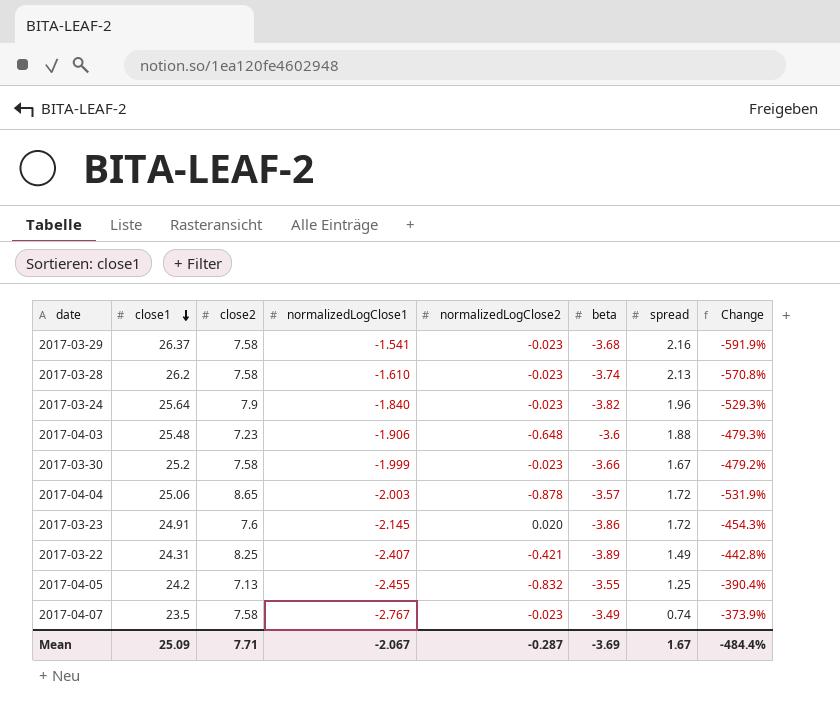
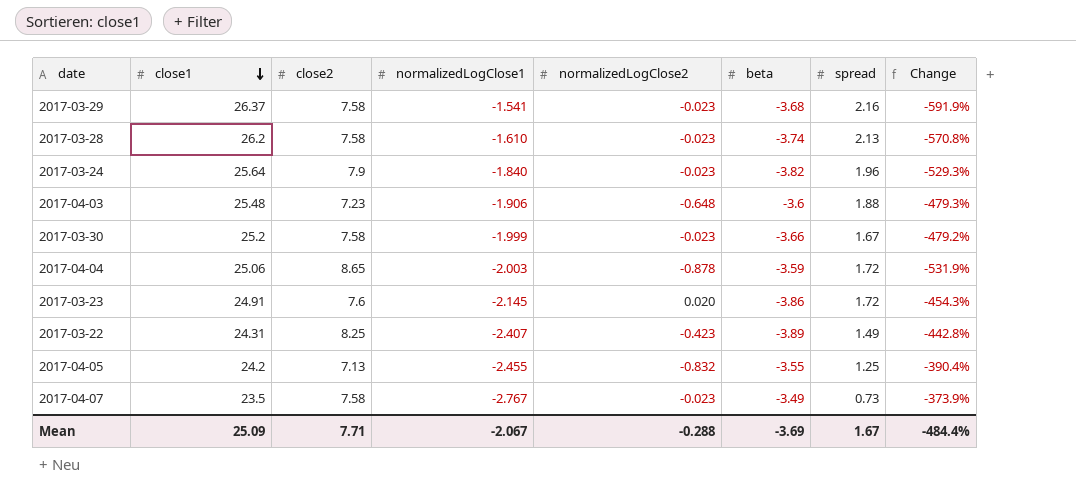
2017-04-04 | beta: -3.57 -> -3.59
2017-03-22 | normalizedLogClose2: -0.421 -> -0.423
2017-04-07 | spread: 0.74 -> 0.73
Mean | normalizedLogClose2: -0.287 -> -0.288

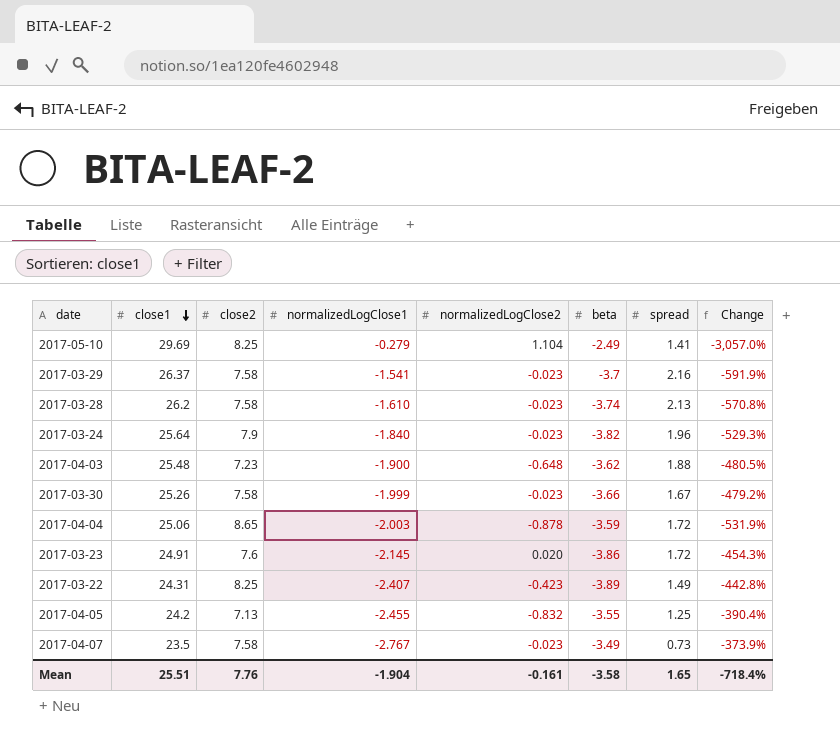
row 2017-05-10: none -> 29.69 | 8.25 | -0.279 | 1.104 | -2.49 | 1.41 | -3,057.0%
2017-03-29 | beta: -3.68 -> -3.7
2017-04-03 | normalizedLogClose1: -1.906 -> -1.900
2017-04-03 | beta: -3.6 -> -3.62
2017-04-03 | Change: -479.3% -> -480.5%
2017-03-30 | close1: 25.2 -> 25.26
Mean | close1: 25.09 -> 25.51
Mean | close2: 7.71 -> 7.76
Mean | normalizedLogClose1: -2.067 -> -1.904
Mean | normalizedLogClose2: -0.288 -> -0.161
Mean | beta: -3.69 -> -3.58
Mean | spread: 1.67 -> 1.65
Mean | Change: -484.4% -> -718.4%

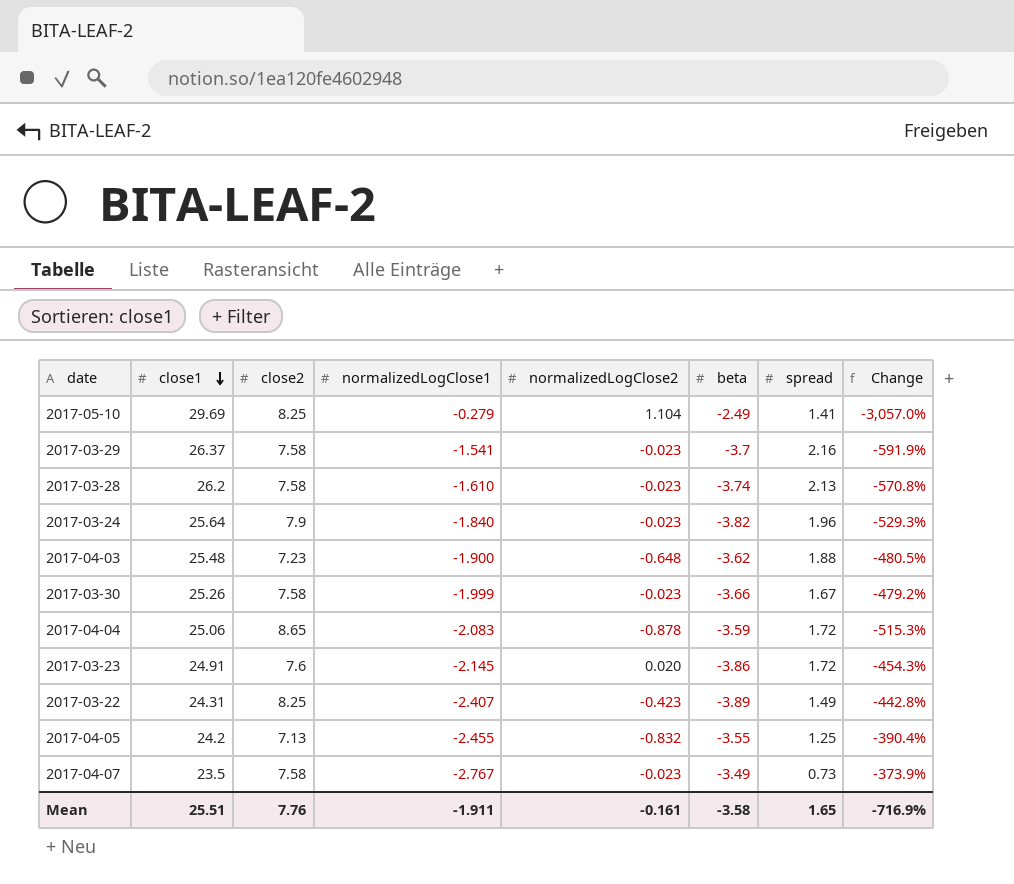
2017-04-04 | normalizedLogClose1: -2.003 -> -2.083
2017-04-04 | Change: -531.9% -> -515.3%
Mean | normalizedLogClose1: -1.904 -> -1.911
Mean | Change: -718.4% -> -716.9%

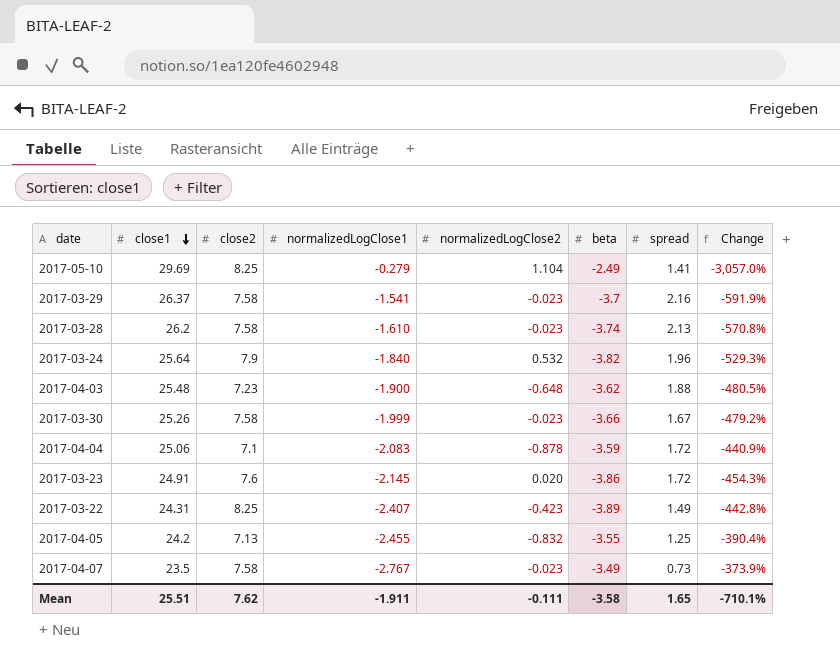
2017-03-24 | normalizedLogClose2: -0.023 -> 0.532
2017-04-04 | close2: 8.65 -> 7.1
2017-04-04 | Change: -515.3% -> -440.9%
Mean | close2: 7.76 -> 7.62
Mean | normalizedLogClose2: -0.161 -> -0.111
Mean | Change: -716.9% -> -710.1%

